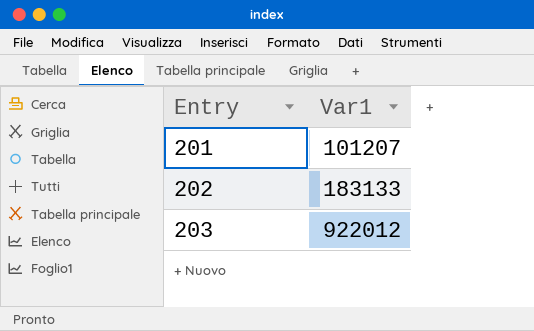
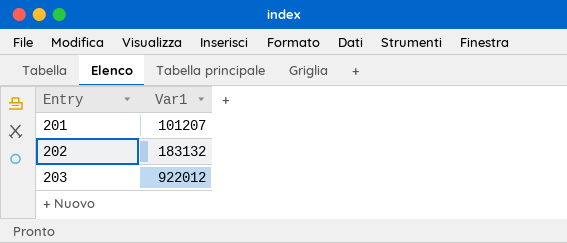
202 | Var1: 183133 -> 183132

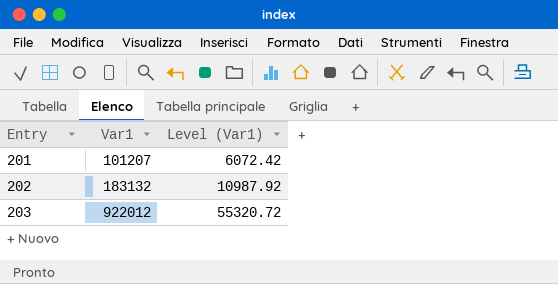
column Level (Var1) | formula: none -> [Var1] * 0.06

